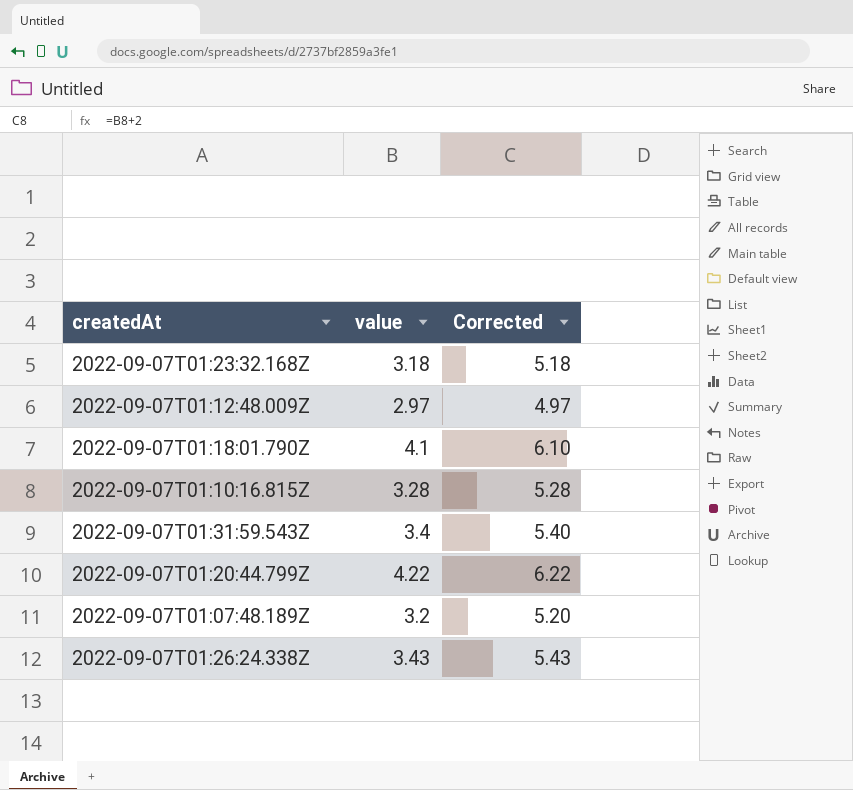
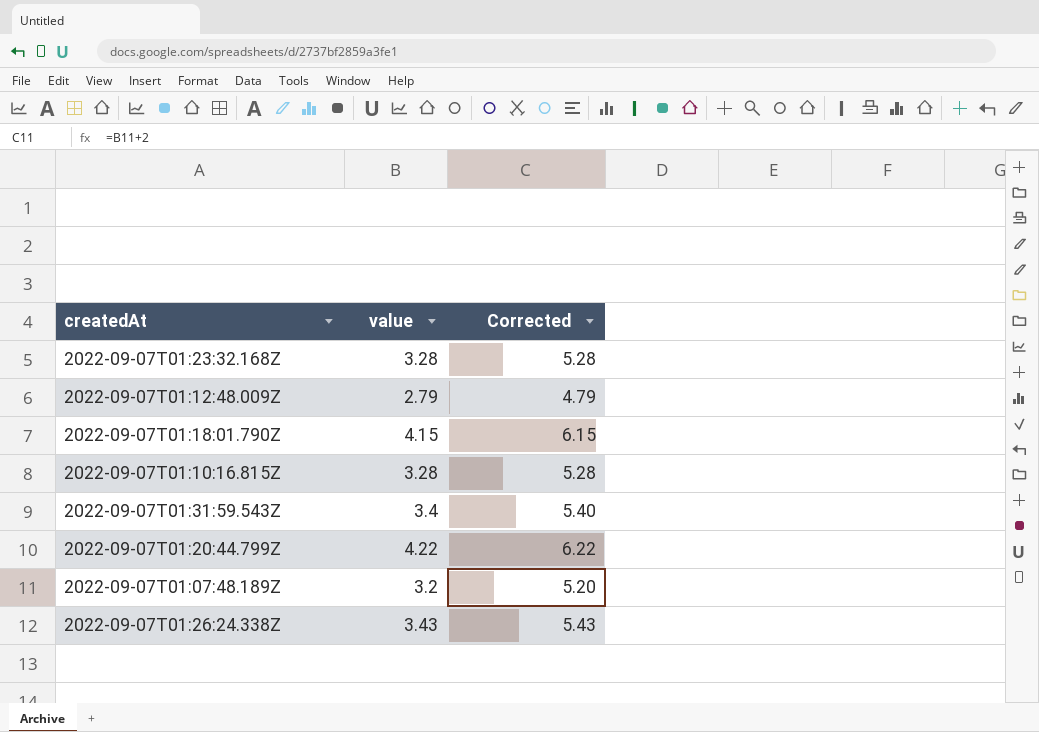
2022-09-07T01:23:32.168Z | value: 3.18 -> 3.28
2022-09-07T01:23:32.168Z | Corrected: 5.18 -> 5.28
2022-09-07T01:12:48.009Z | value: 2.97 -> 2.79
2022-09-07T01:12:48.009Z | Corrected: 4.97 -> 4.79
2022-09-07T01:18:01.790Z | value: 4.1 -> 4.15
2022-09-07T01:18:01.790Z | Corrected: 6.10 -> 6.15

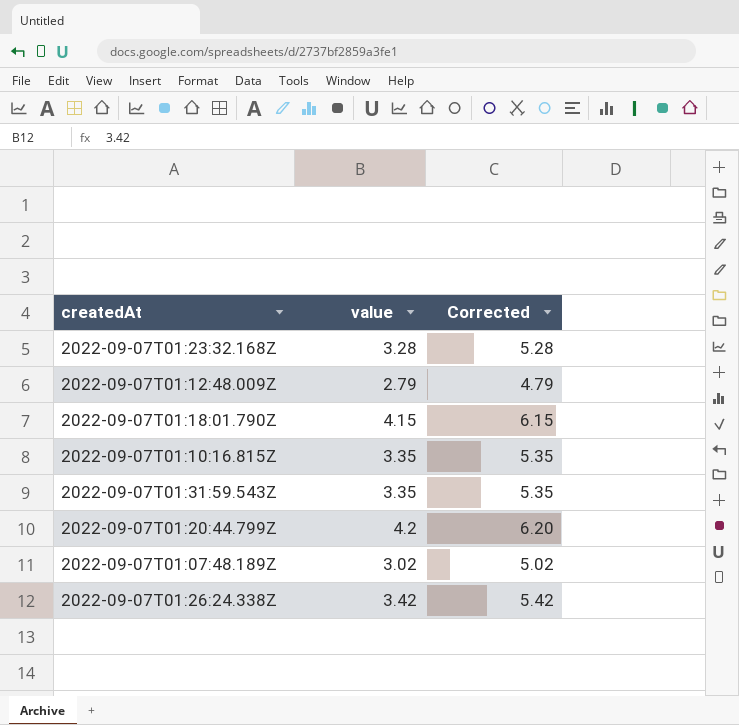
2022-09-07T01:10:16.815Z | value: 3.28 -> 3.35
2022-09-07T01:10:16.815Z | Corrected: 5.28 -> 5.35
2022-09-07T01:31:59.543Z | value: 3.4 -> 3.35
2022-09-07T01:31:59.543Z | Corrected: 5.40 -> 5.35
2022-09-07T01:20:44.799Z | value: 4.22 -> 4.2
2022-09-07T01:20:44.799Z | Corrected: 6.22 -> 6.20
2022-09-07T01:07:48.189Z | value: 3.2 -> 3.02
2022-09-07T01:07:48.189Z | Corrected: 5.20 -> 5.02
2022-09-07T01:26:24.338Z | value: 3.43 -> 3.42
2022-09-07T01:26:24.338Z | Corrected: 5.43 -> 5.42

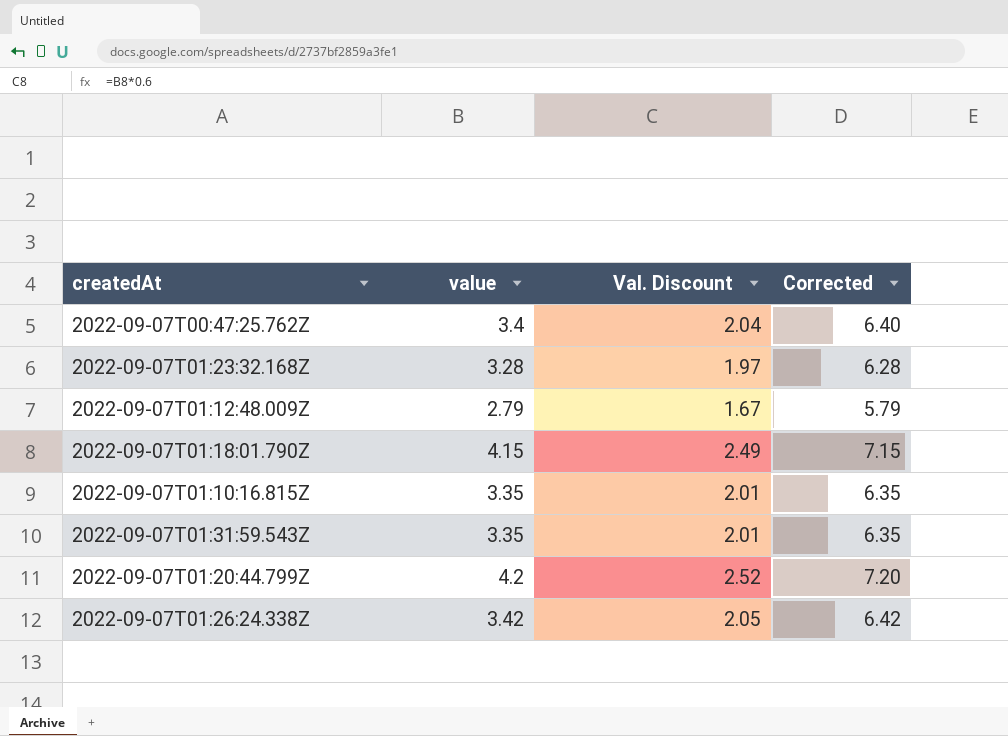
column Val. Discount | formula: none -> [value] * 0.6
column Corrected | formula: [value] + 2 -> [value] + 3
row 2022-09-07T01:07:48.189Z: 3.02 | 5.02 -> none
row 2022-09-07T00:47:25.762Z: none -> 3.4 | 2.04 | 6.40

